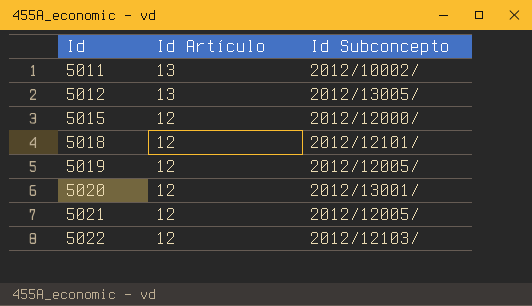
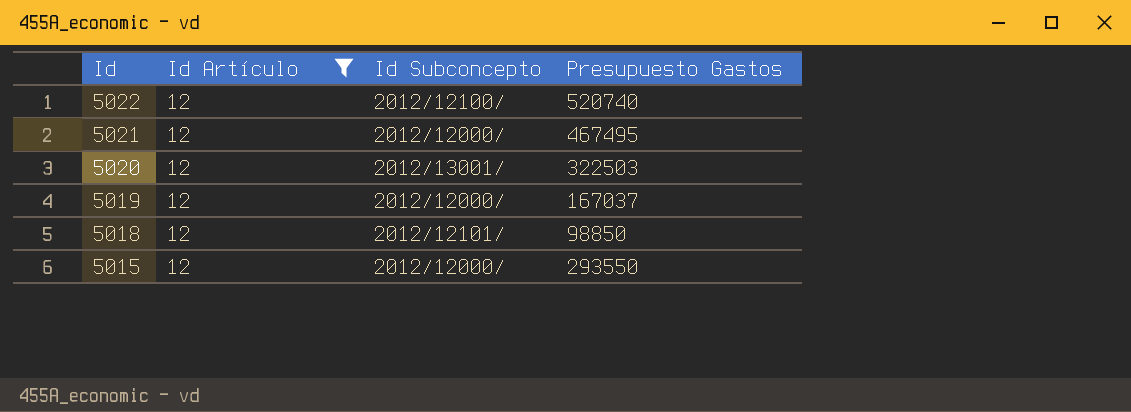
filter: none -> Id Artículo = 12
row order: Id ascending -> Id descending
column Presupuesto Gastos | position: none -> 4
5022 | Id Subconcepto: 2012/12103/ -> 2012/12100/
5021 | Id Subconcepto: 2012/12005/ -> 2012/12000/
5019 | Id Subconcepto: 2012/12005/ -> 2012/12000/

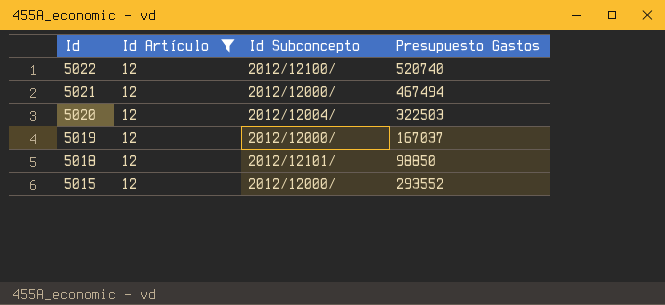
5021 | Presupuesto Gastos: 467495 -> 467494
5020 | Id Subconcepto: 2012/13001/ -> 2012/12004/
5015 | Presupuesto Gastos: 293550 -> 293552

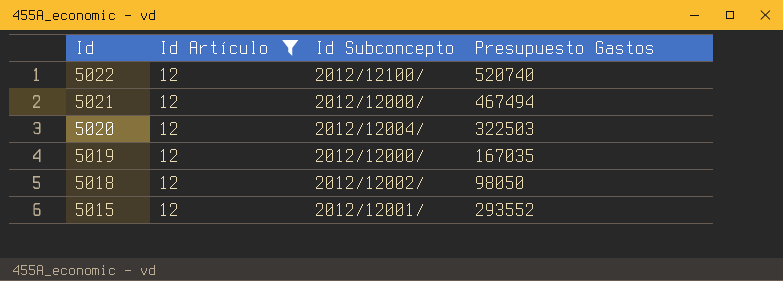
5019 | Presupuesto Gastos: 167037 -> 167035
5018 | Id Subconcepto: 2012/12101/ -> 2012/12002/
5018 | Presupuesto Gastos: 98850 -> 98050
5015 | Id Subconcepto: 2012/12000/ -> 2012/12001/

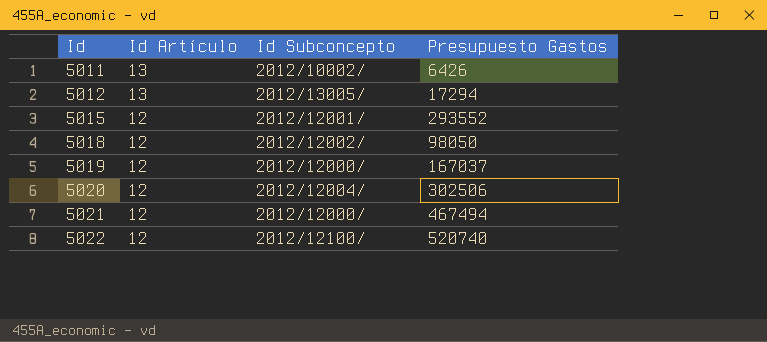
filter: Id Artículo = 12 -> none
row order: Id descending -> Id ascending
5019 | Presupuesto Gastos: 167035 -> 167037
5020 | Presupuesto Gastos: 322503 -> 302506

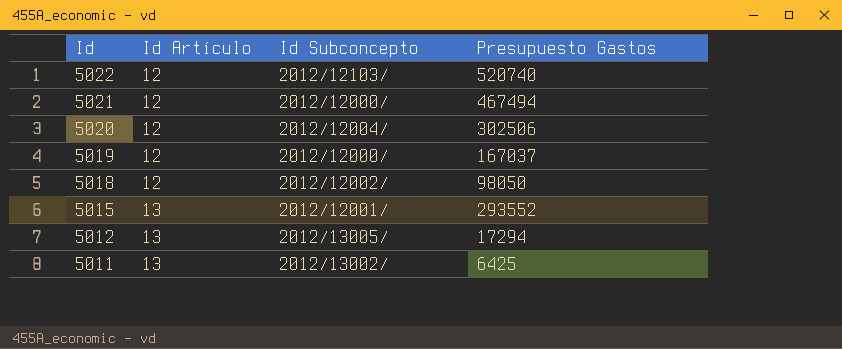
row order: Id ascending -> Id descending
5022 | Id Subconcepto: 2012/12100/ -> 2012/12103/
5015 | Id Artículo: 12 -> 13
5011 | Id Subconcepto: 2012/10002/ -> 2012/13002/
5011 | Presupuesto Gastos: 6426 -> 6425

